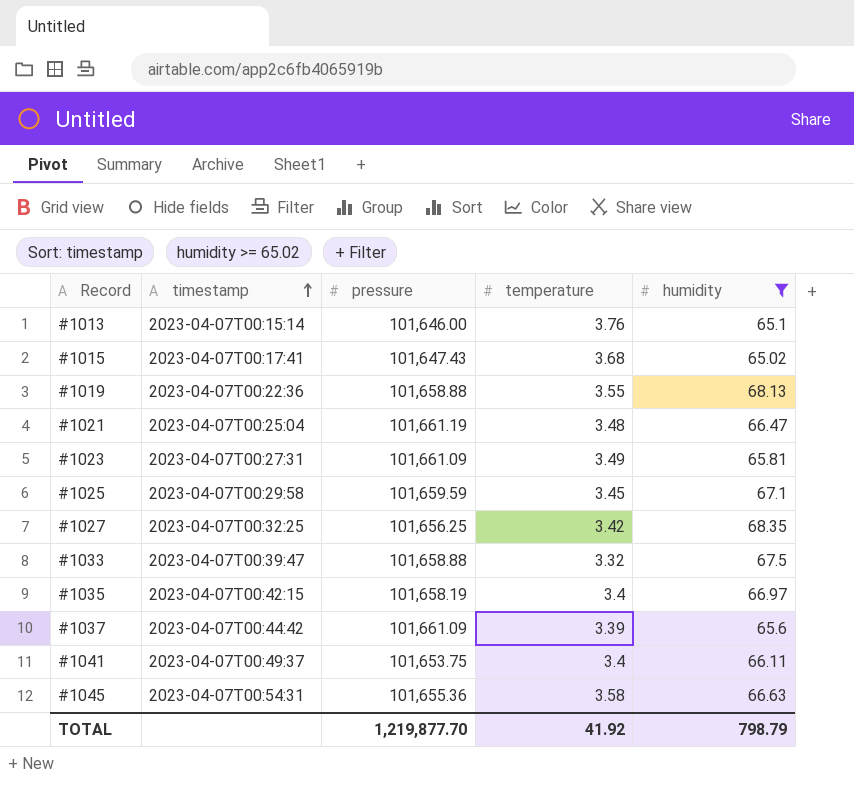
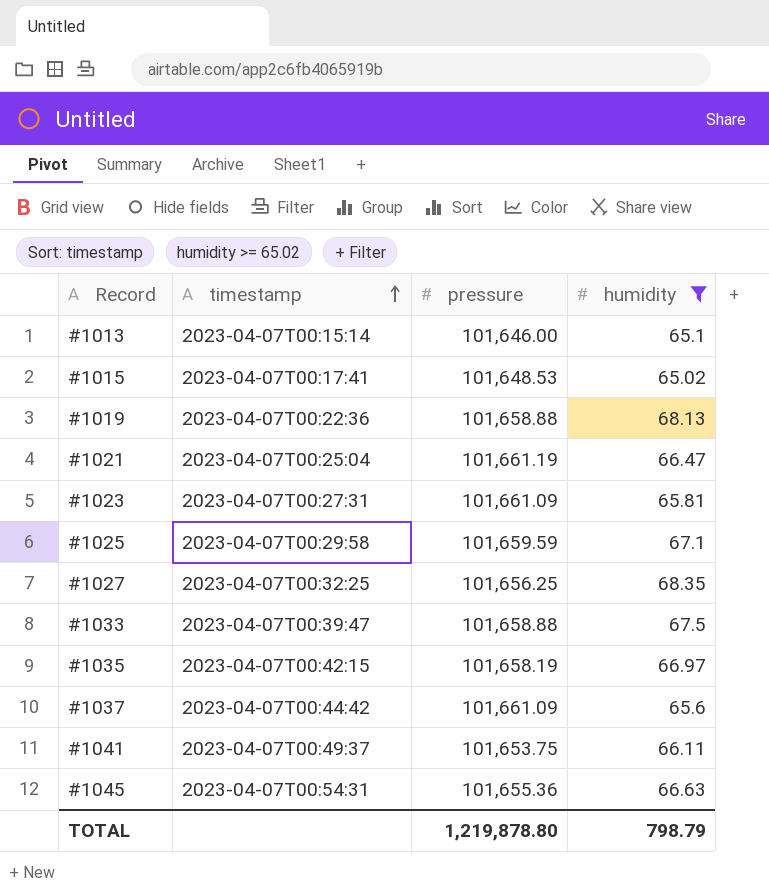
column temperature | position: 4 -> none
#1015 | pressure: 101,647.43 -> 101,648.53
TOTAL | pressure: 1,219,877.70 -> 1,219,878.80

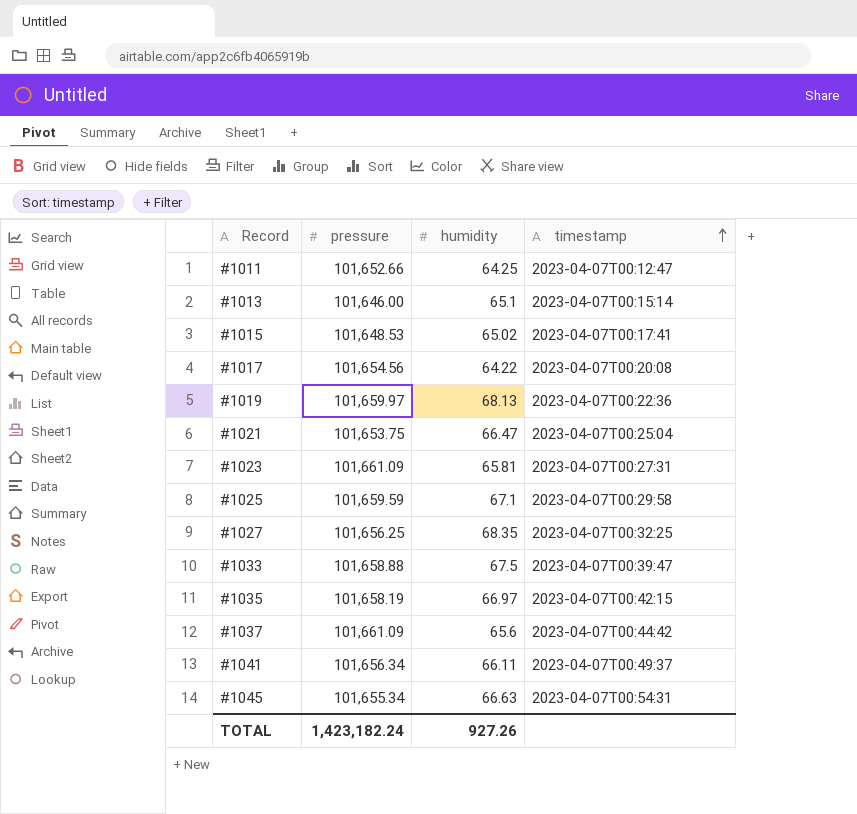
filter: humidity >= 65.02 -> none
column timestamp | position: 2 -> 4
#1019 | pressure: 101,658.88 -> 101,659.97
#1021 | pressure: 101,661.19 -> 101,653.75
#1041 | pressure: 101,653.75 -> 101,656.34
#1045 | pressure: 101,655.36 -> 101,655.34
TOTAL | pressure: 1,219,878.80 -> 1,423,182.24
TOTAL | humidity: 798.79 -> 927.26

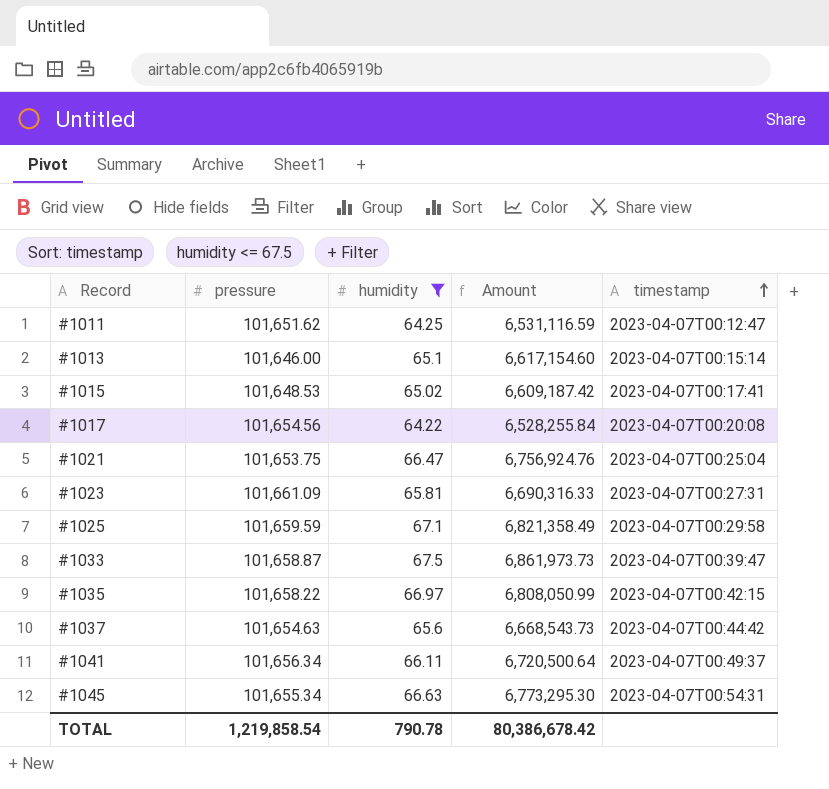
filter: none -> humidity <= 67.5
column Amount | formula: none -> [pressure] * [humidity]
#1011 | pressure: 101,652.66 -> 101,651.62
#1033 | pressure: 101,658.88 -> 101,658.87
#1035 | pressure: 101,658.19 -> 101,658.22
#1037 | pressure: 101,661.09 -> 101,654.63
TOTAL | pressure: 1,423,182.24 -> 1,219,858.54
TOTAL | humidity: 927.26 -> 790.78

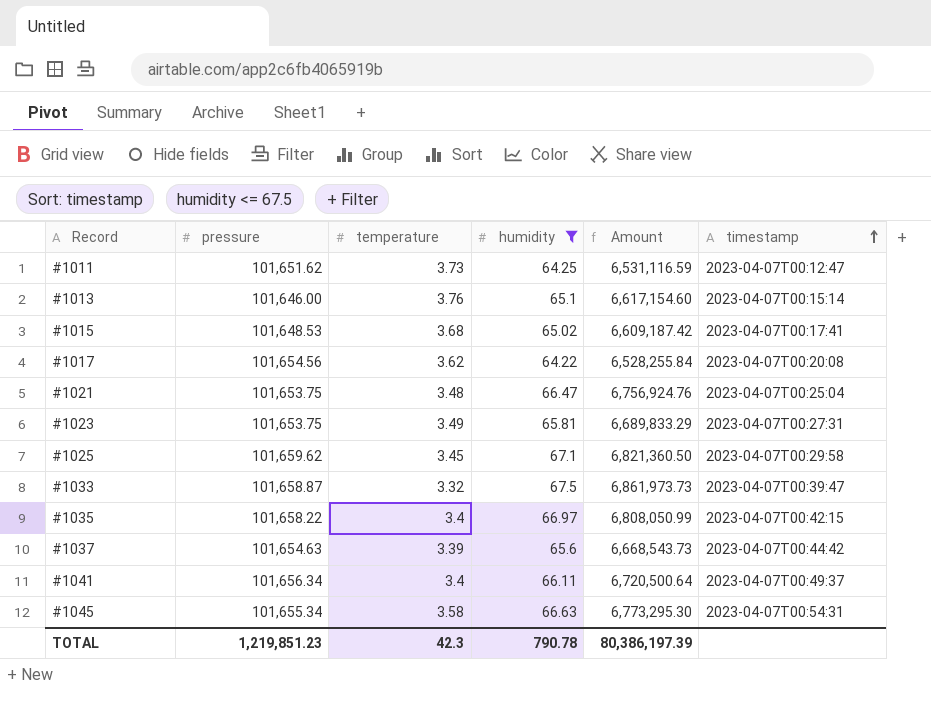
column temperature | position: none -> 3
#1023 | pressure: 101,661.09 -> 101,653.75
#1023 | Amount: 6,690,316.33 -> 6,689,833.29
#1025 | pressure: 101,659.59 -> 101,659.62
#1025 | Amount: 6,821,358.49 -> 6,821,360.50
TOTAL | pressure: 1,219,858.54 -> 1,219,851.23
TOTAL | Amount: 80,386,678.42 -> 80,386,197.39

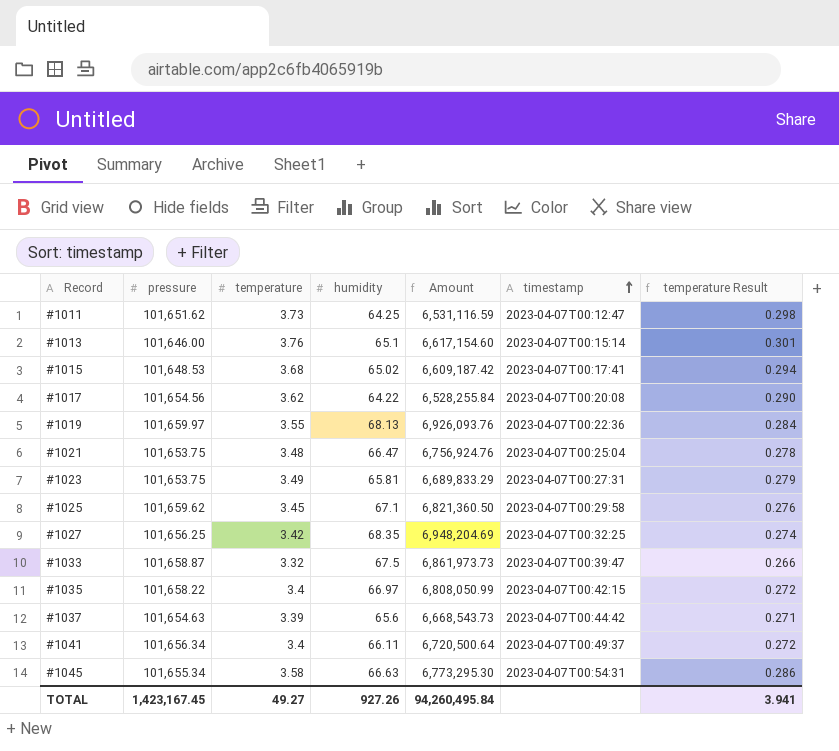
filter: humidity <= 67.5 -> none
column temperature Result | formula: none -> [temperature] * 0.08
TOTAL | pressure: 1,219,851.23 -> 1,423,167.45
TOTAL | temperature: 42.3 -> 49.27
TOTAL | humidity: 790.78 -> 927.26
TOTAL | Amount: 80,386,197.39 -> 94,260,495.84

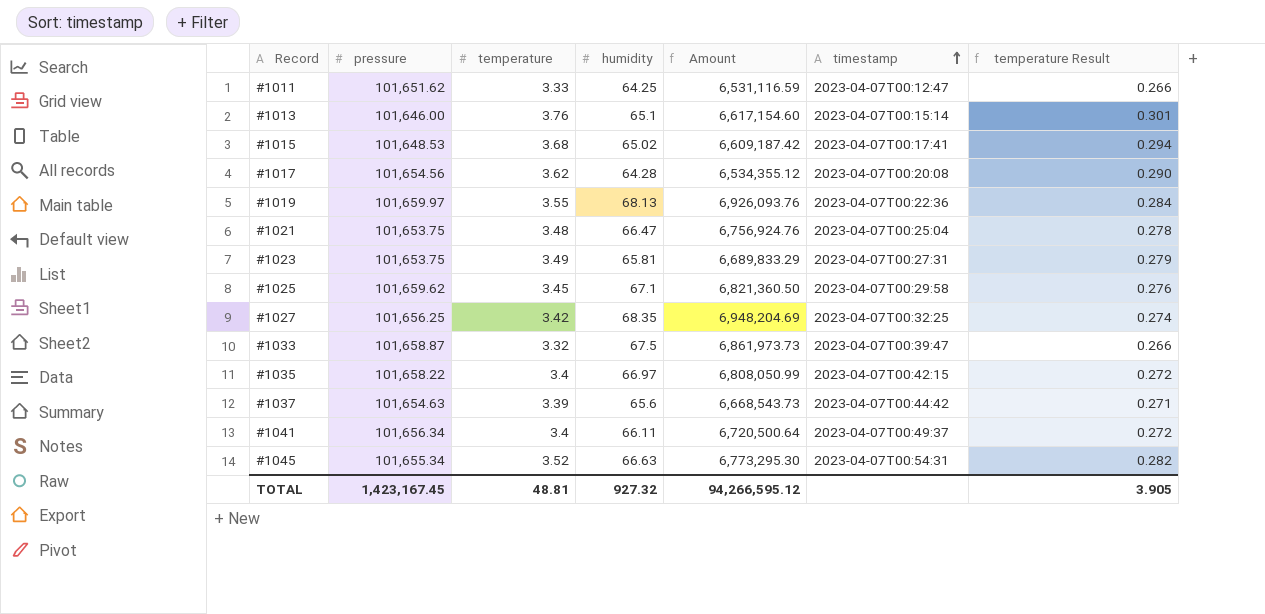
#1011 | temperature: 3.73 -> 3.33
#1011 | temperature Result: 0.298 -> 0.266
#1017 | humidity: 64.22 -> 64.28
#1017 | Amount: 6,528,255.84 -> 6,534,355.12
#1045 | temperature: 3.58 -> 3.52
#1045 | temperature Result: 0.286 -> 0.282
TOTAL | temperature: 49.27 -> 48.81
TOTAL | humidity: 927.26 -> 927.32
TOTAL | Amount: 94,260,495.84 -> 94,266,595.12
TOTAL | temperature Result: 3.941 -> 3.905

